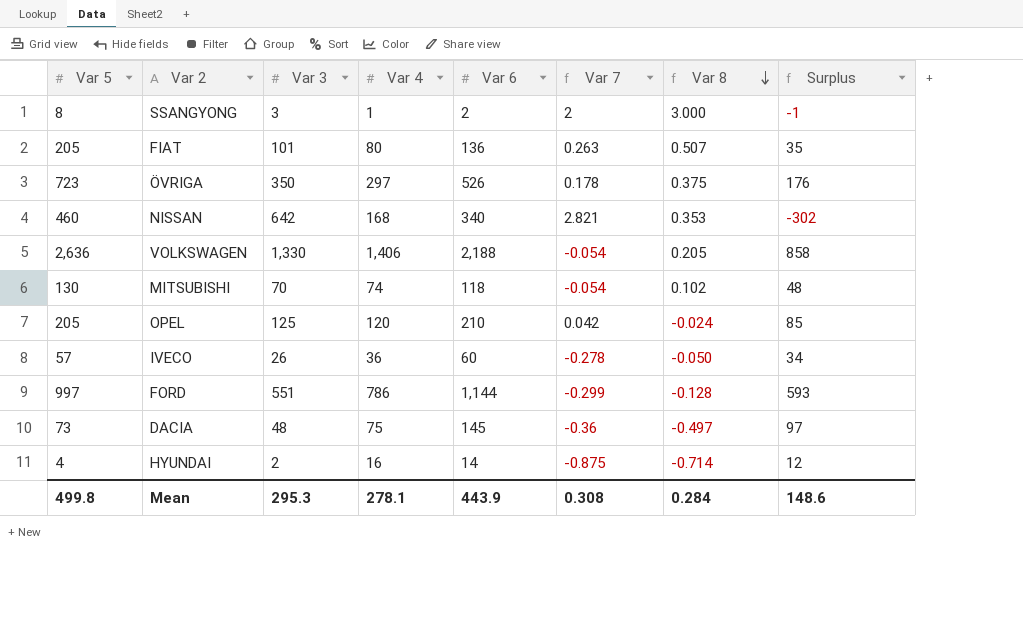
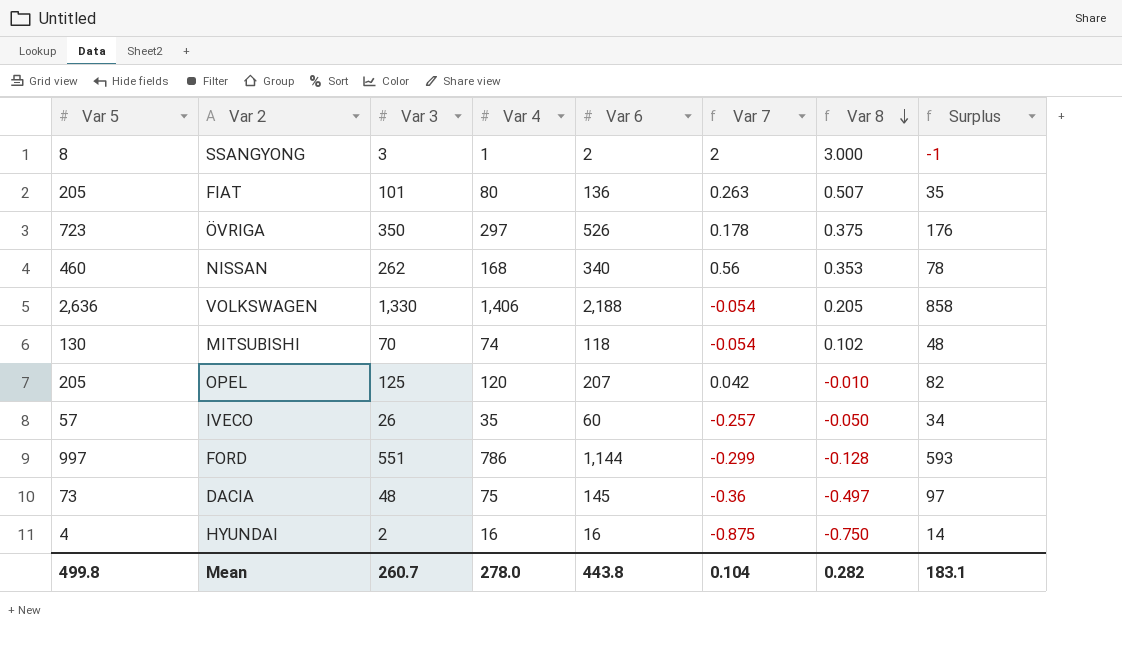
NISSAN | Var 3: 642 -> 262
NISSAN | Var 7: 2.821 -> 0.56
NISSAN | Surplus: -302 -> 78
OPEL | Var 6: 210 -> 207
OPEL | Var 8: -0.024 -> -0.010
OPEL | Surplus: 85 -> 82
IVECO | Var 4: 36 -> 35
IVECO | Var 7: -0.278 -> -0.257
HYUNDAI | Var 6: 14 -> 16
HYUNDAI | Var 8: -0.714 -> -0.750
HYUNDAI | Surplus: 12 -> 14
Mean | Var 3: 295.3 -> 260.7
Mean | Var 4: 278.1 -> 278.0
Mean | Var 6: 443.9 -> 443.8
Mean | Var 7: 0.308 -> 0.104
Mean | Var 8: 0.284 -> 0.282
Mean | Surplus: 148.6 -> 183.1

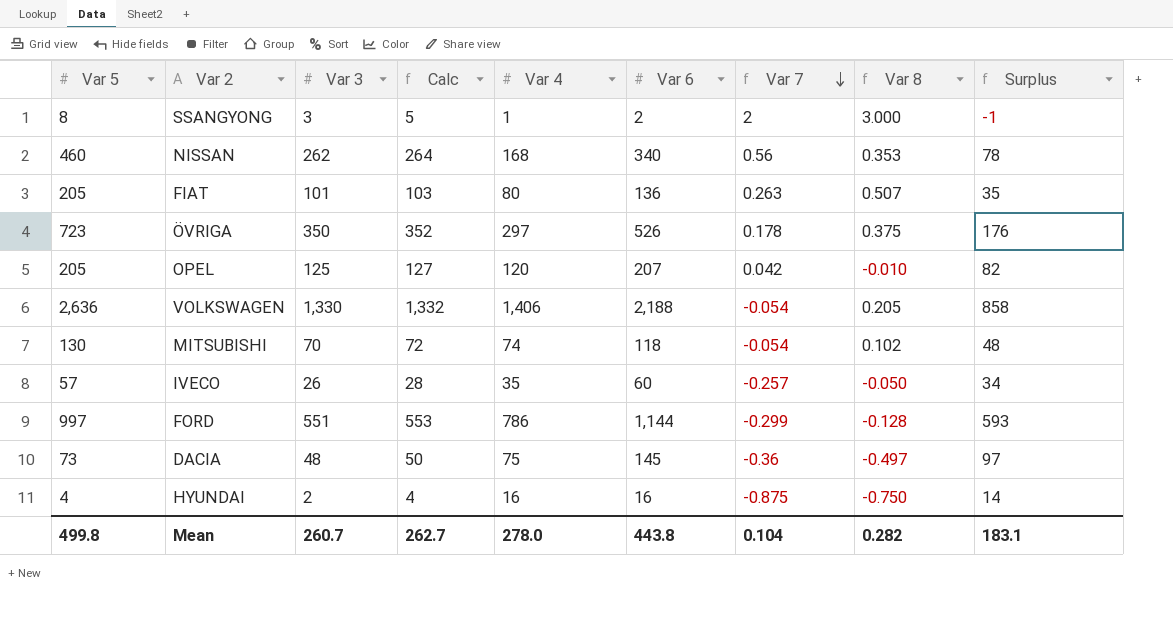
row order: Var 8 descending -> Var 7 descending
column Calc | formula: none -> [Var 3] + 2

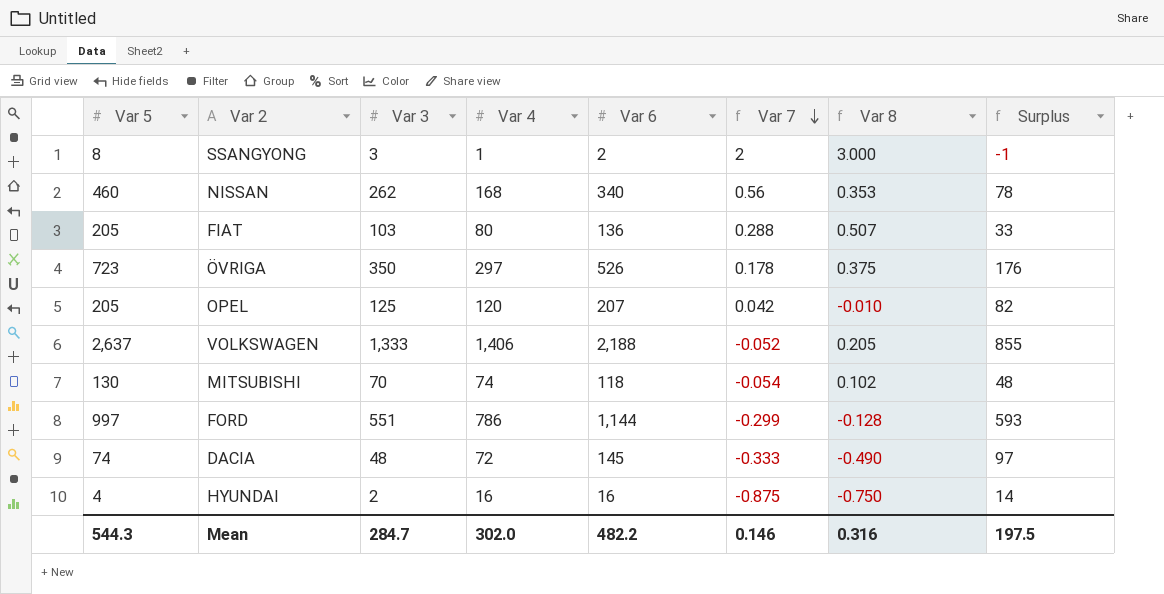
column Calc | formula: [Var 3] + 2 -> none
row IVECO: 57 | 26 | 28 | 35 | 60 | -0.257 | -0.050 | 34 -> none
FIAT | Var 3: 101 -> 103
FIAT | Var 7: 0.263 -> 0.288
FIAT | Surplus: 35 -> 33
VOLKSWAGEN | Var 5: 2,636 -> 2,637
VOLKSWAGEN | Var 3: 1,330 -> 1,333
VOLKSWAGEN | Var 7: -0.054 -> -0.052
VOLKSWAGEN | Surplus: 858 -> 855
DACIA | Var 5: 73 -> 74
DACIA | Var 4: 75 -> 72
DACIA | Var 7: -0.36 -> -0.333
DACIA | Var 8: -0.497 -> -0.490
Mean | Var 5: 499.8 -> 544.3
Mean | Var 3: 260.7 -> 284.7
Mean | Var 4: 278.0 -> 302.0
Mean | Var 6: 443.8 -> 482.2
Mean | Var 7: 0.104 -> 0.146
Mean | Var 8: 0.282 -> 0.316
Mean | Surplus: 183.1 -> 197.5

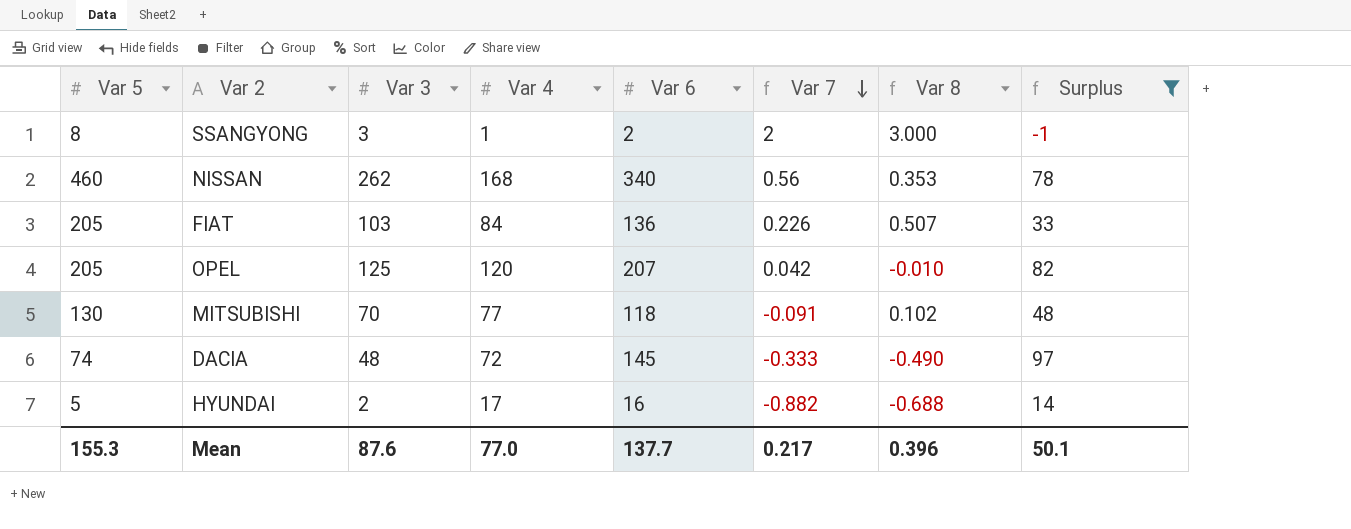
filter: none -> Surplus <= 97
FIAT | Var 4: 80 -> 84
FIAT | Var 7: 0.288 -> 0.226
MITSUBISHI | Var 4: 74 -> 77
MITSUBISHI | Var 7: -0.054 -> -0.091
HYUNDAI | Var 5: 4 -> 5
HYUNDAI | Var 4: 16 -> 17
HYUNDAI | Var 7: -0.875 -> -0.882
HYUNDAI | Var 8: -0.750 -> -0.688
Mean | Var 5: 544.3 -> 155.3
Mean | Var 3: 284.7 -> 87.6
Mean | Var 4: 302.0 -> 77.0
Mean | Var 6: 482.2 -> 137.7
Mean | Var 7: 0.146 -> 0.217
Mean | Var 8: 0.316 -> 0.396
Mean | Surplus: 197.5 -> 50.1

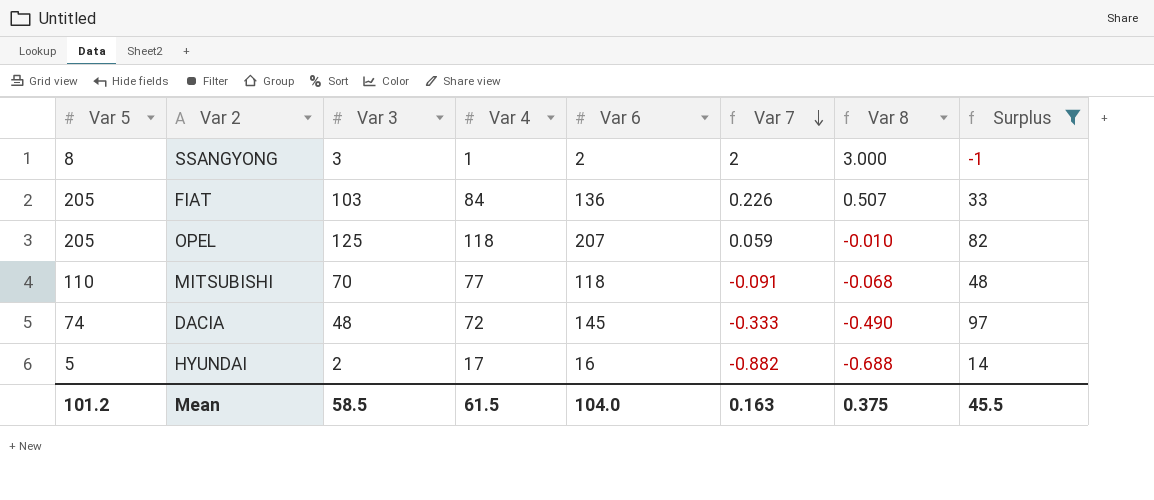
row NISSAN: 460 | 262 | 168 | 340 | 0.56 | 0.353 | 78 -> none
OPEL | Var 4: 120 -> 118
OPEL | Var 7: 0.042 -> 0.059
MITSUBISHI | Var 5: 130 -> 110
MITSUBISHI | Var 8: 0.102 -> -0.068
Mean | Var 5: 155.3 -> 101.2
Mean | Var 3: 87.6 -> 58.5
Mean | Var 4: 77.0 -> 61.5
Mean | Var 6: 137.7 -> 104.0
Mean | Var 7: 0.217 -> 0.163
Mean | Var 8: 0.396 -> 0.375
Mean | Surplus: 50.1 -> 45.5

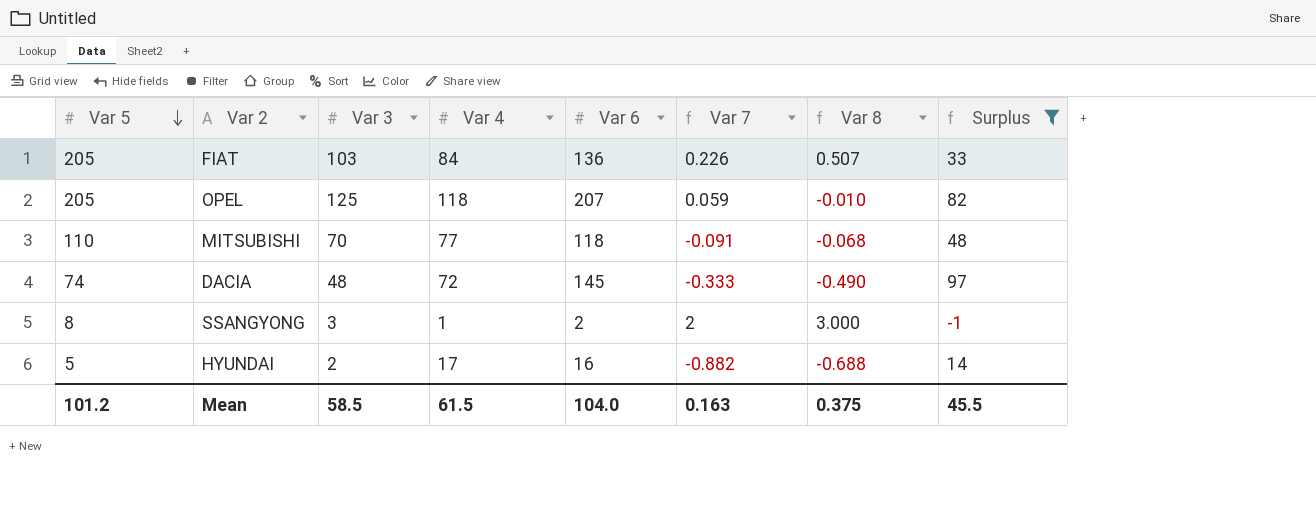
row order: Var 7 descending -> Var 5 descending

